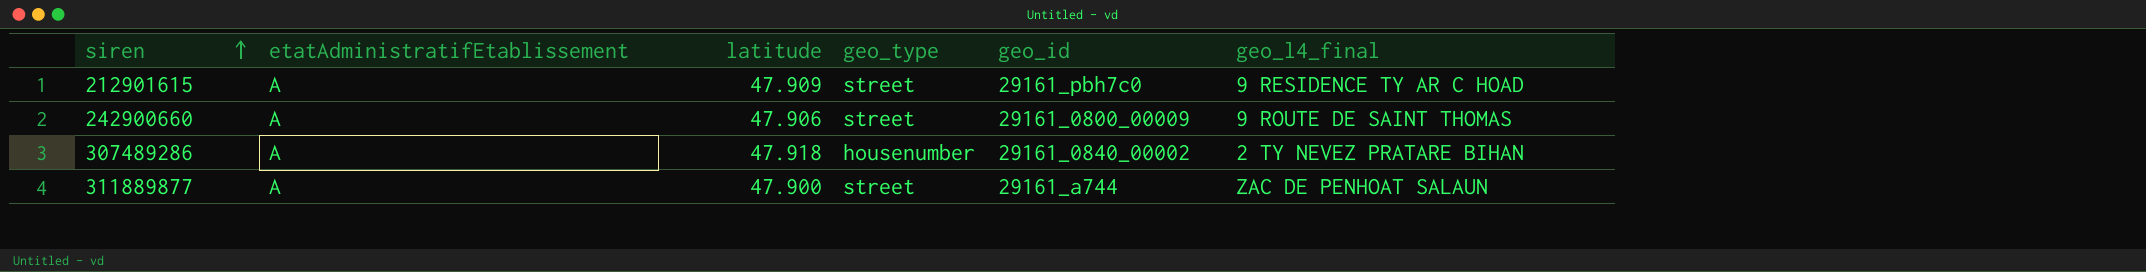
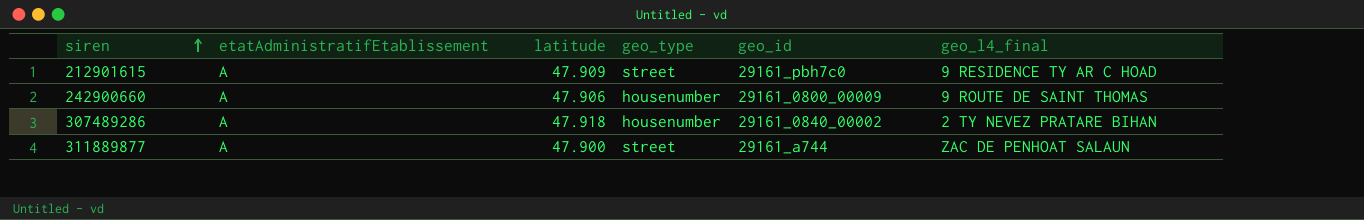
242900660 | geo_type: street -> housenumber

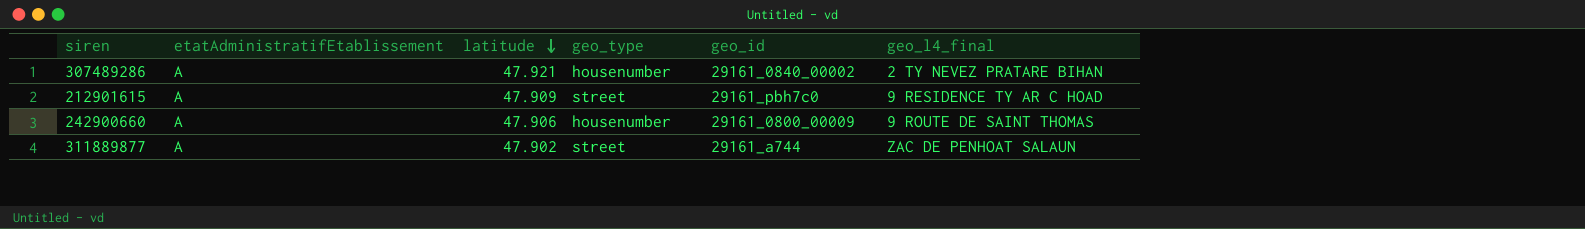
row order: siren ascending -> latitude descending
307489286 | latitude: 47.918 -> 47.921
311889877 | latitude: 47.900 -> 47.902

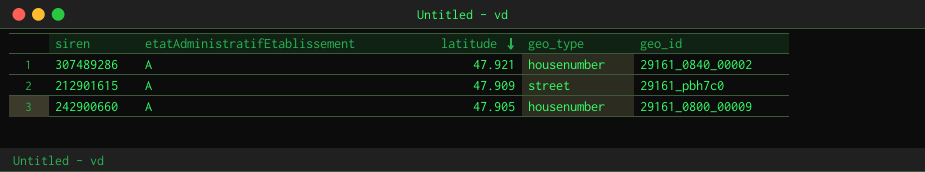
column geo_l4_final | position: 6 -> none
row 311889877: A | 47.902 | street | 29161_a744 | ZAC DE PENHOAT SALAUN -> none
242900660 | latitude: 47.906 -> 47.905

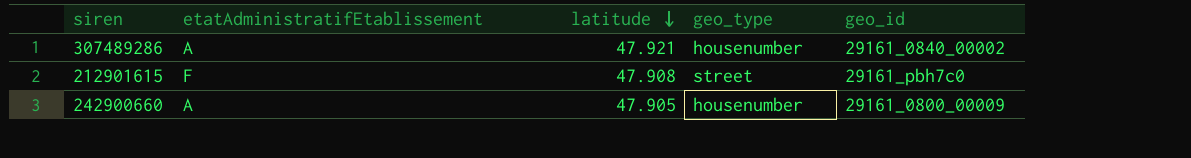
212901615 | etatAdministratifEtablissement: A -> F
212901615 | latitude: 47.909 -> 47.908

